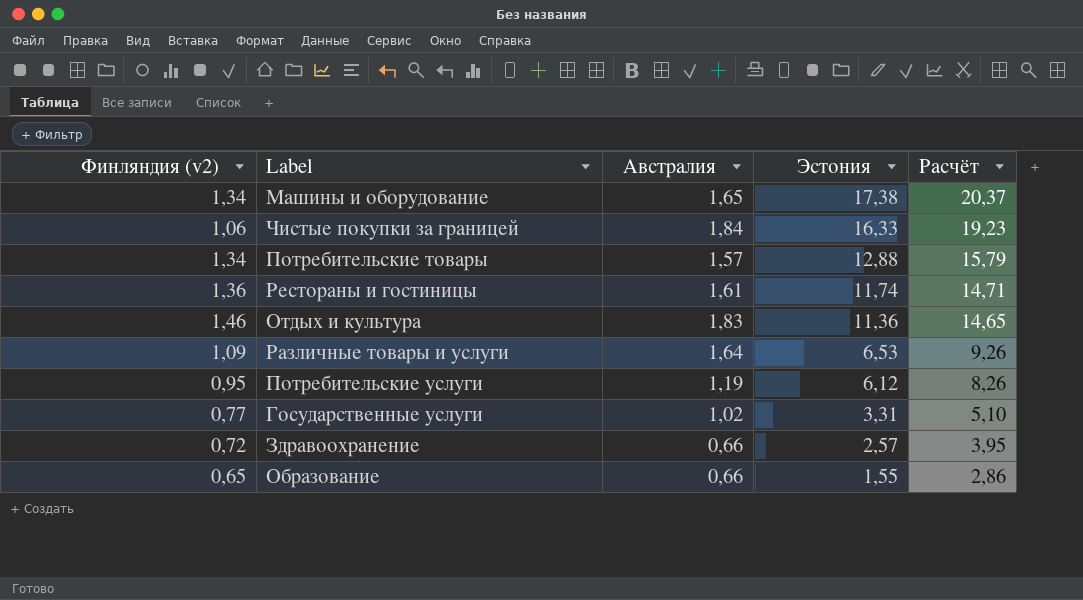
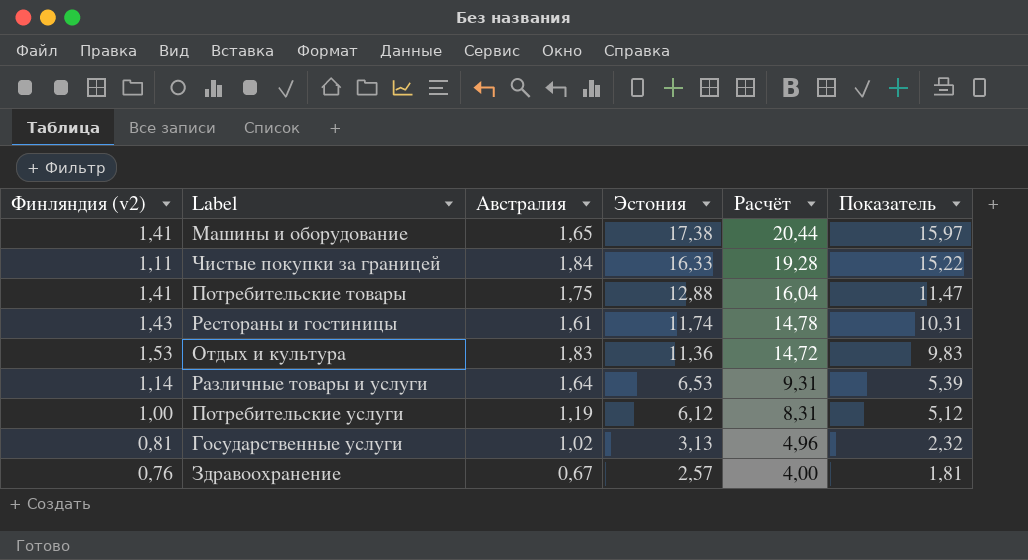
column Показатель | formula: none -> [Эстония] - [Финляндия (v2)]
row Образование: 0,65 | 0,66 | 1,55 | 2,86 -> none
Машины и оборудование | Финляндия (v2): 1,34 -> 1,41
Машины и оборудование | Расчёт: 20,37 -> 20,44
Чистые покупки за границей | Финляндия (v2): 1,06 -> 1,11
Чистые покупки за границей | Расчёт: 19,23 -> 19,28
Потребительские товары | Финляндия (v2): 1,34 -> 1,41
Потребительские товары | Австралия: 1,57 -> 1,75
Потребительские товары | Расчёт: 15,79 -> 16,04
Рестораны и гостиницы | Финляндия (v2): 1,36 -> 1,43
Рестораны и гостиницы | Расчёт: 14,71 -> 14,78
Отдых и культура | Финляндия (v2): 1,46 -> 1,53
Отдых и культура | Расчёт: 14,65 -> 14,72
Различные товары и услуги | Финляндия (v2): 1,09 -> 1,14
Различные товары и услуги | Расчёт: 9,26 -> 9,31
Потребительские услуги | Финляндия (v2): 0,95 -> 1,00
Потребительские услуги | Расчёт: 8,26 -> 8,31
Государственные услуги | Финляндия (v2): 0,77 -> 0,81
Государственные услуги | Эстония: 3,31 -> 3,13
Государственные услуги | Расчёт: 5,10 -> 4,96
Здравоохранение | Финляндия (v2): 0,72 -> 0,76
Здравоохранение | Австралия: 0,66 -> 0,67
Здравоохранение | Расчёт: 3,95 -> 4,00

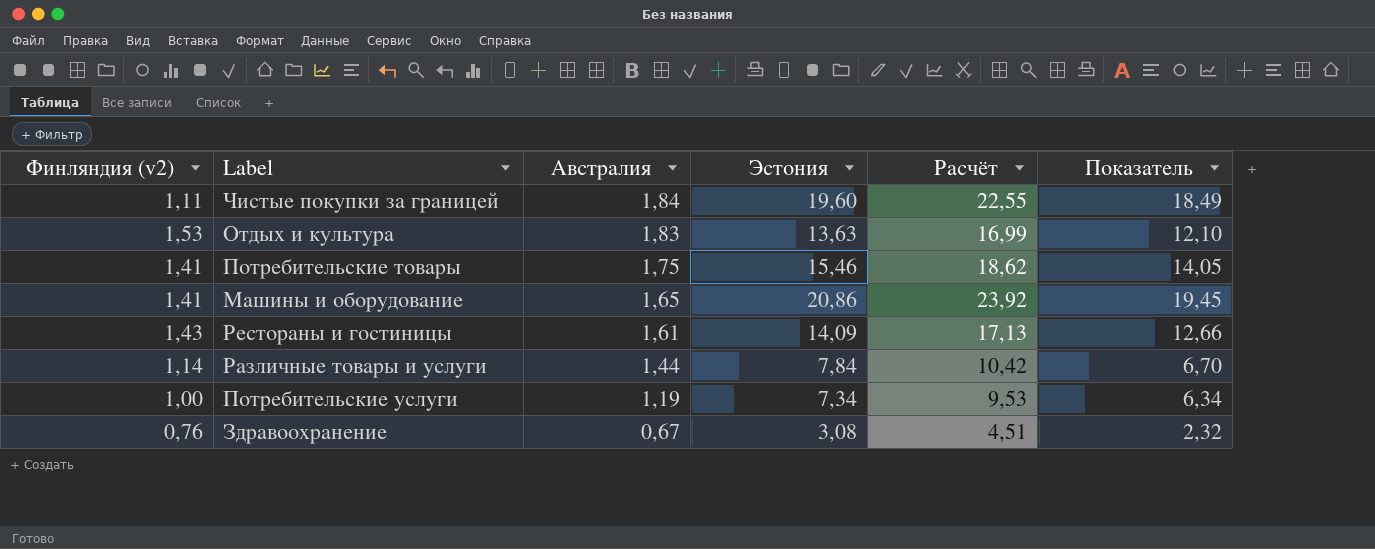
row order: Эстония descending -> Австралия descending
row Государственные услуги: 0,81 | 1,02 | 3,13 | 4,96 | 2,32 -> none
Чистые покупки за границей | Эстония: 16,33 -> 19,60
Чистые покупки за границей | Расчёт: 19,28 -> 22,55
Чистые покупки за границей | Показатель: 15,22 -> 18,49
Отдых и культура | Эстония: 11,36 -> 13,63
Отдых и культура | Расчёт: 14,72 -> 16,99
Отдых и культура | Показатель: 9,83 -> 12,10
Потребительские товары | Эстония: 12,88 -> 15,46
Потребительские товары | Расчёт: 16,04 -> 18,62
Потребительские товары | Показатель: 11,47 -> 14,05
Машины и оборудование | Эстония: 17,38 -> 20,86
Машины и оборудование | Расчёт: 20,44 -> 23,92
Машины и оборудование | Показатель: 15,97 -> 19,45
Рестораны и гостиницы | Эстония: 11,74 -> 14,09
Рестораны и гостиницы | Расчёт: 14,78 -> 17,13
Рестораны и гостиницы | Показатель: 10,31 -> 12,66
Различные товары и услуги | Австралия: 1,64 -> 1,44
Различные товары и услуги | Эстония: 6,53 -> 7,84
Различные товары и услуги | Расчёт: 9,31 -> 10,42
Различные товары и услуги | Показатель: 5,39 -> 6,70
Потребительские услуги | Эстония: 6,12 -> 7,34
Потребительские услуги | Расчёт: 8,31 -> 9,53
Потребительские услуги | Показатель: 5,12 -> 6,34
Здравоохранение | Эстония: 2,57 -> 3,08
Здравоохранение | Расчёт: 4,00 -> 4,51
Здравоохранение | Показатель: 1,81 -> 2,32

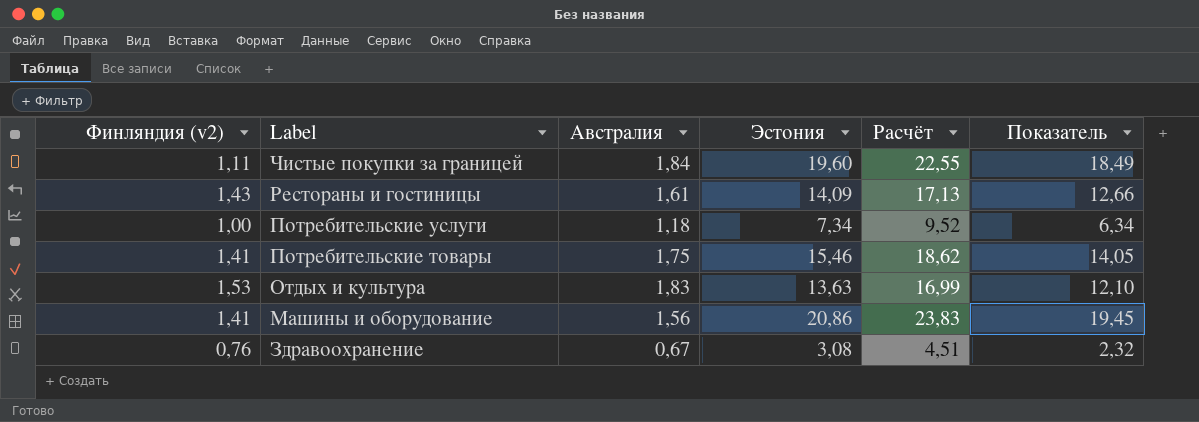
row order: Австралия descending -> Label descending
row Различные товары и услуги: 1,14 | 1,44 | 7,84 | 10,42 | 6,70 -> none
Потребительские услуги | Австралия: 1,19 -> 1,18
Потребительские услуги | Расчёт: 9,53 -> 9,52
Машины и оборудование | Австралия: 1,65 -> 1,56
Машины и оборудование | Расчёт: 23,92 -> 23,83

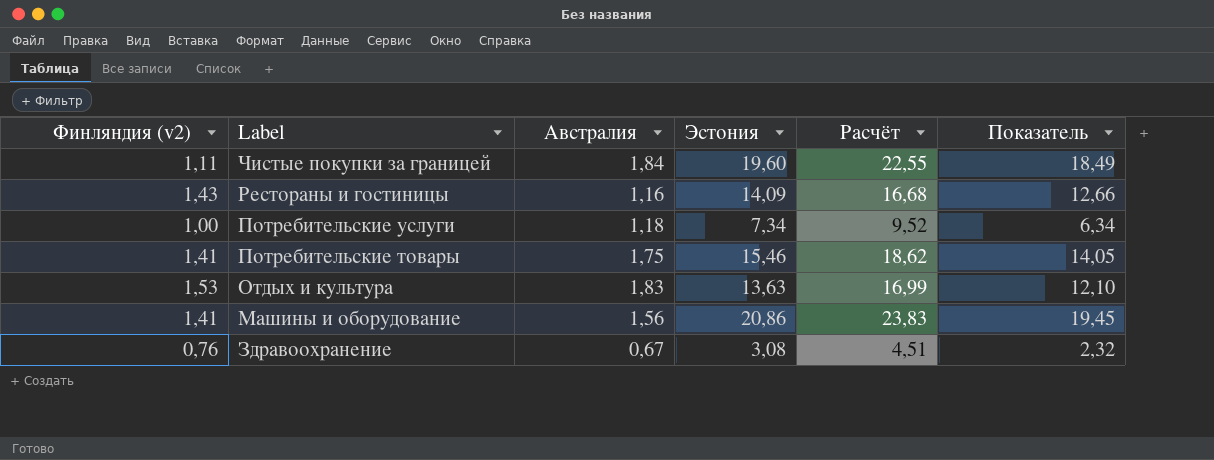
Рестораны и гостиницы | Австралия: 1,61 -> 1,16
Рестораны и гостиницы | Расчёт: 17,13 -> 16,68

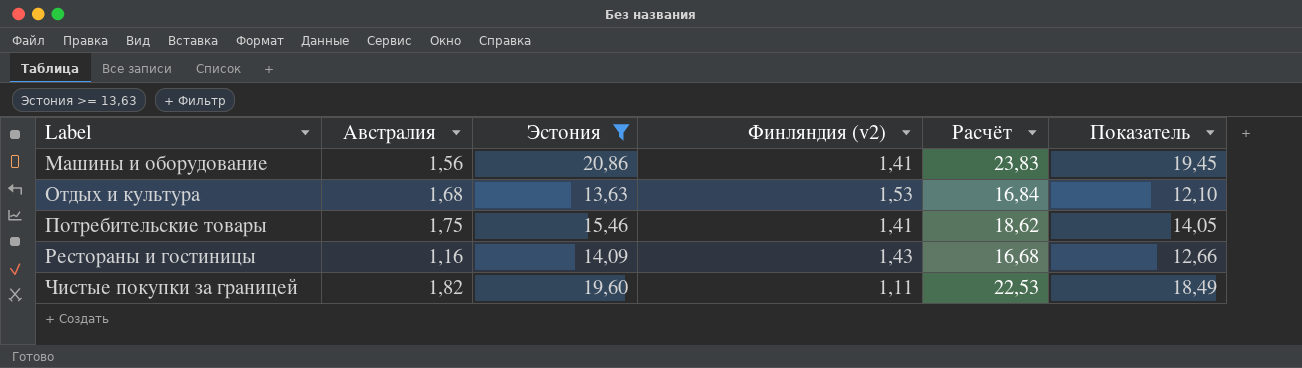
filter: none -> Эстония >= 13,63
row order: Label descending -> Label ascending
column Финляндия (v2) | position: 1 -> 4
Отдых и культура | Австралия: 1,83 -> 1,68
Отдых и культура | Расчёт: 16,99 -> 16,84
Чистые покупки за границей | Австралия: 1,84 -> 1,82
Чистые покупки за границей | Расчёт: 22,55 -> 22,53

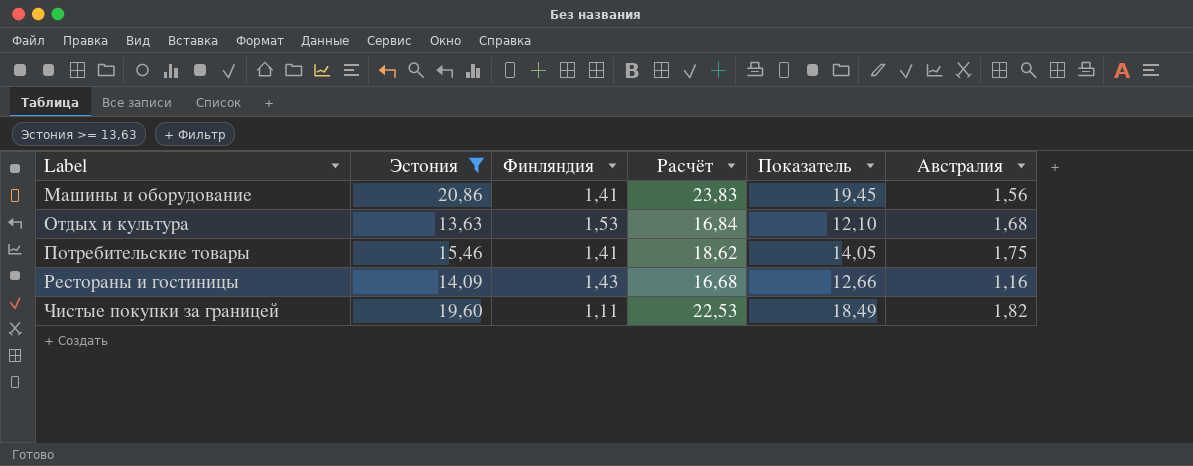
column name: Финляндия (v2) -> Финляндия
column Австралия | position: 2 -> 6

